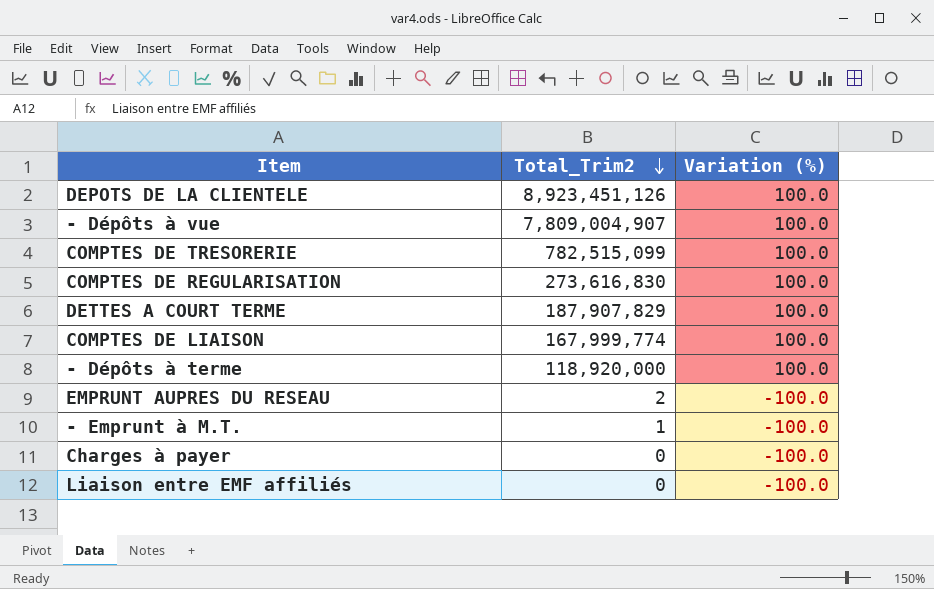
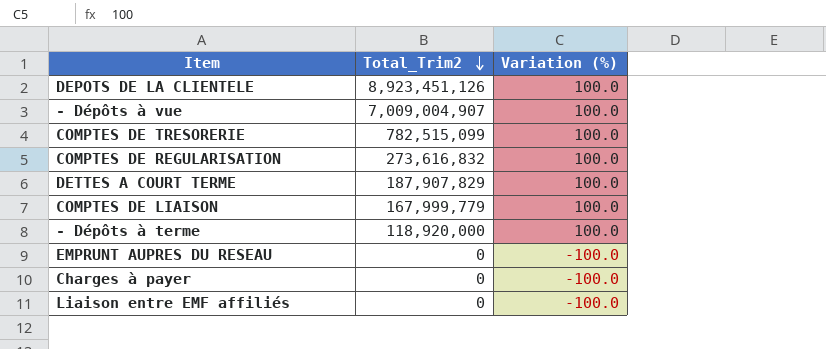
row - Emprunt à M.T.: 1 | -100.0 -> none
- Dépôts à vue | Total_Trim2: 7,809,004,907 -> 7,009,004,907
COMPTES DE REGULARISATION | Total_Trim2: 273,616,830 -> 273,616,832
COMPTES DE LIAISON | Total_Trim2: 167,999,774 -> 167,999,779
EMPRUNT AUPRES DU RESEAU | Total_Trim2: 2 -> 0

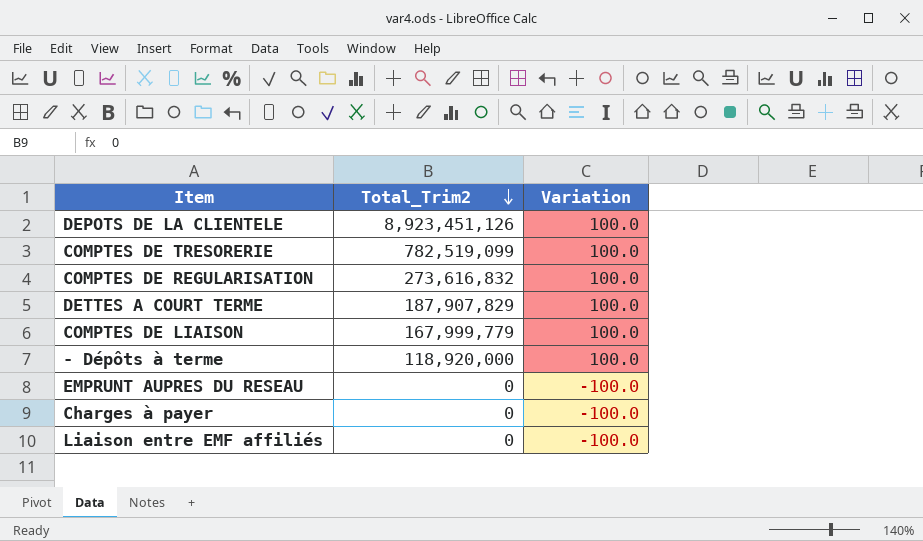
column name: Variation (%) -> Variation
row - Dépôts à vue: 7,009,004,907 | 100.0 -> none
COMPTES DE TRESORERIE | Total_Trim2: 782,515,099 -> 782,519,099

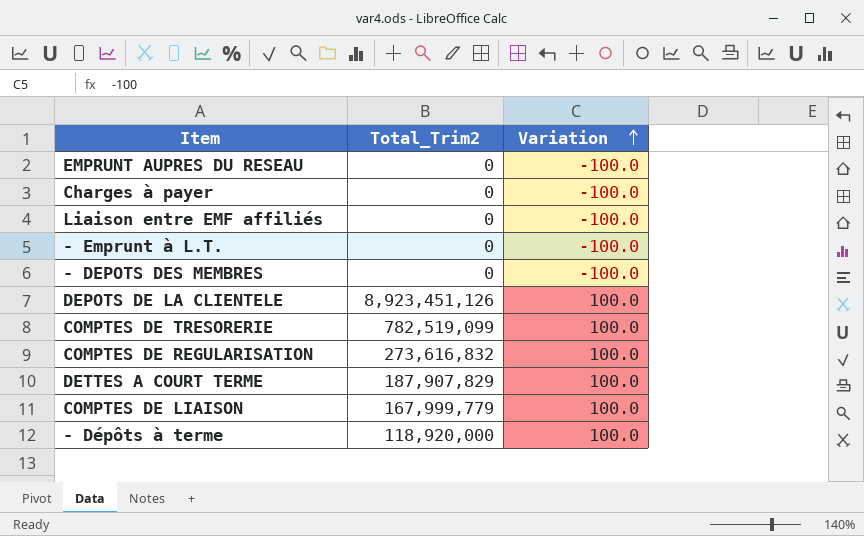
row order: Total_Trim2 descending -> Variation ascending
row - Emprunt à L.T.: none -> 0 | -100.0
row - DEPOTS DES MEMBRES: none -> 0 | -100.0

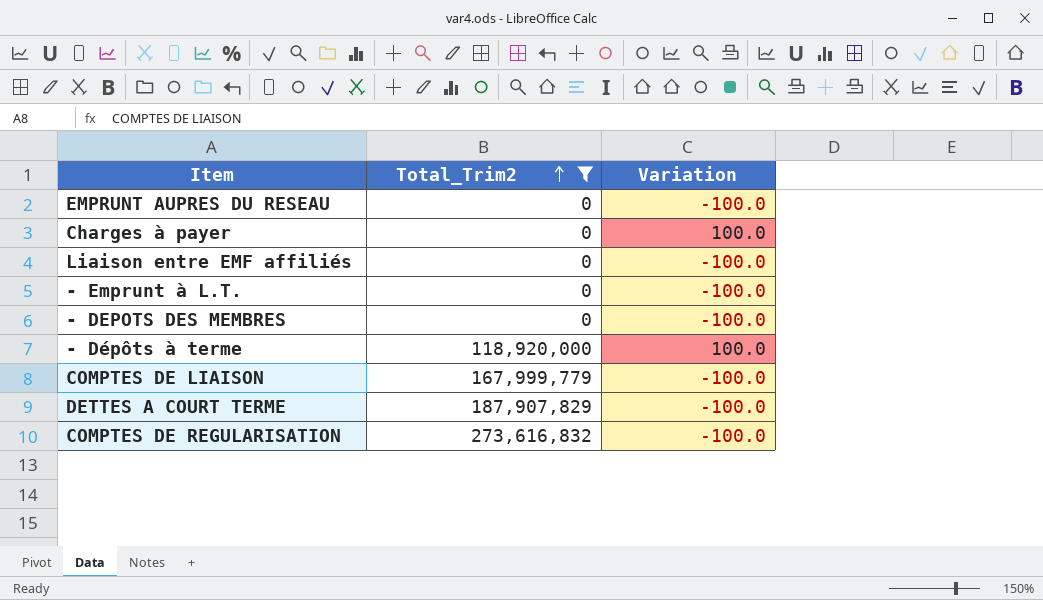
filter: none -> Total_Trim2 <= 273,616,832
row order: Variation ascending -> Total_Trim2 ascending
Charges à payer | Variation: -100.0 -> 100.0
COMPTES DE LIAISON | Variation: 100.0 -> -100.0
DETTES A COURT TERME | Variation: 100.0 -> -100.0
COMPTES DE REGULARISATION | Variation: 100.0 -> -100.0

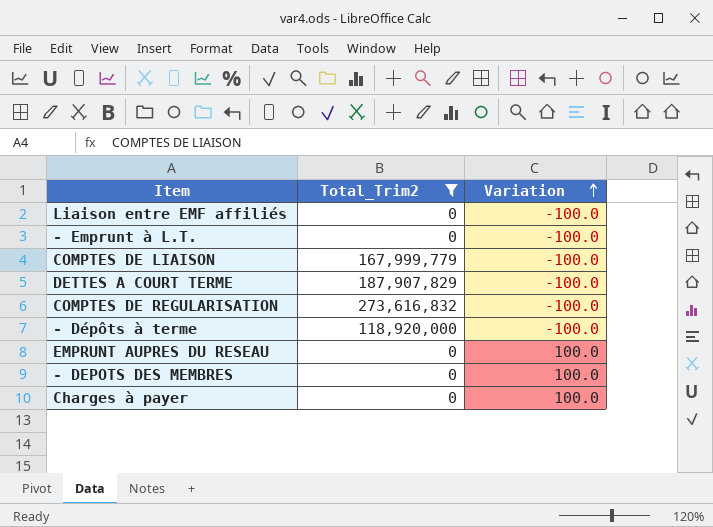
row order: Total_Trim2 ascending -> Variation ascending
- Dépôts à terme | Variation: 100.0 -> -100.0
EMPRUNT AUPRES DU RESEAU | Variation: -100.0 -> 100.0
- DEPOTS DES MEMBRES | Variation: -100.0 -> 100.0

